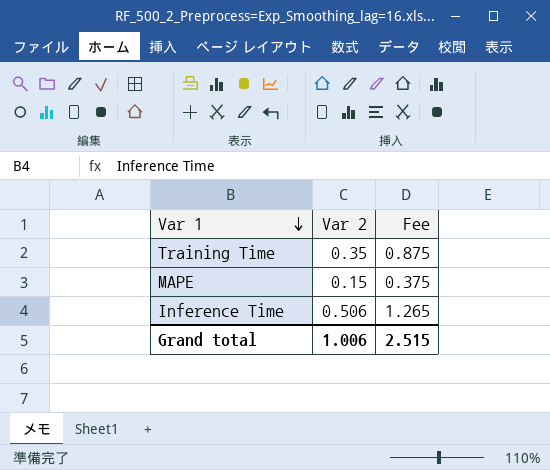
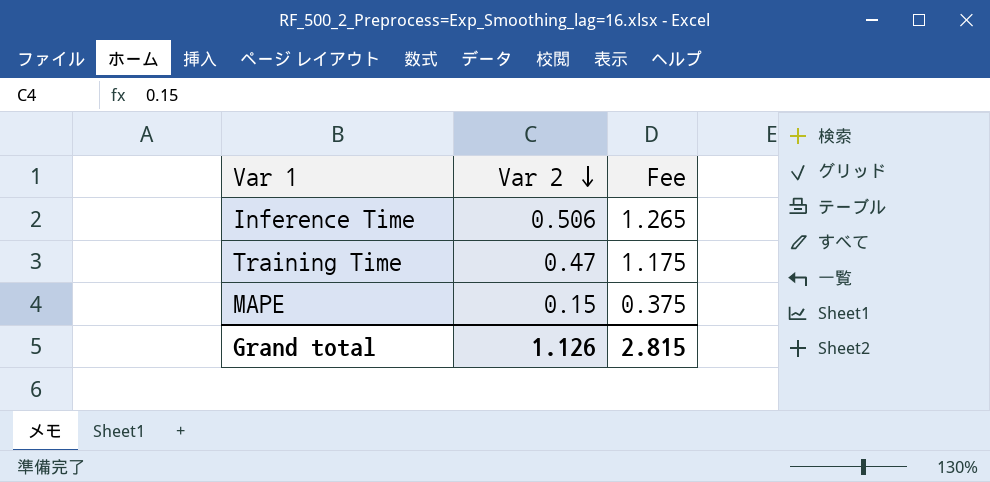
row order: Var 1 descending -> Var 2 descending
Training Time | Var 2: 0.35 -> 0.47
Training Time | Fee: 0.875 -> 1.175
Grand total | Var 2: 1.006 -> 1.126
Grand total | Fee: 2.515 -> 2.815

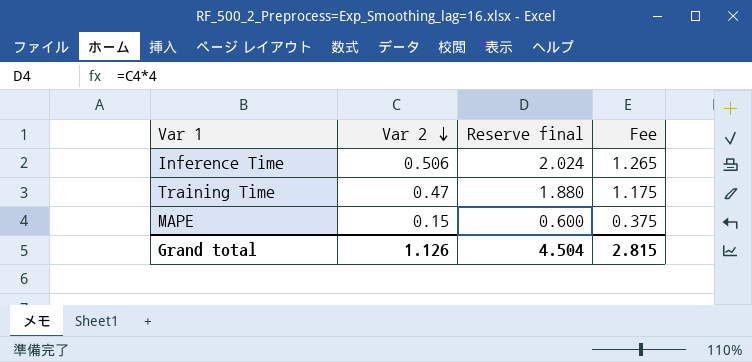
column Reserve final | formula: none -> [Var 2] * 4

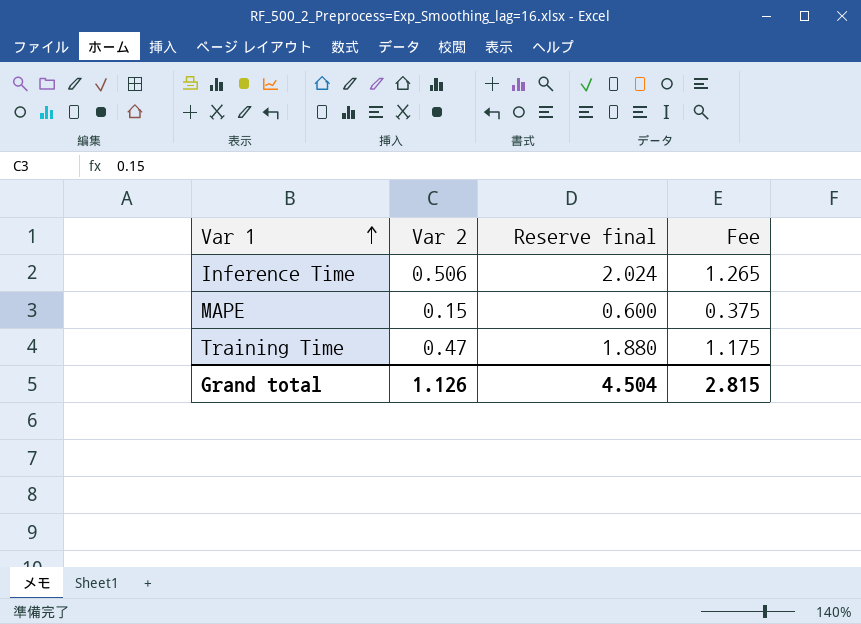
row order: Var 2 descending -> Var 1 ascending

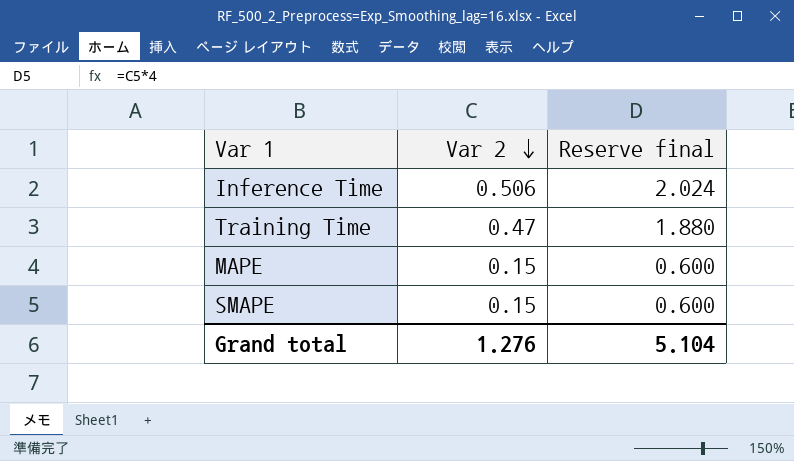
row order: Var 1 ascending -> Var 2 descending
column Fee | formula: [Var 2] * 2.5 -> none
row SMAPE: none -> 0.15 | 0.600
Grand total | Var 2: 1.126 -> 1.276
Grand total | Reserve final: 4.504 -> 5.104

